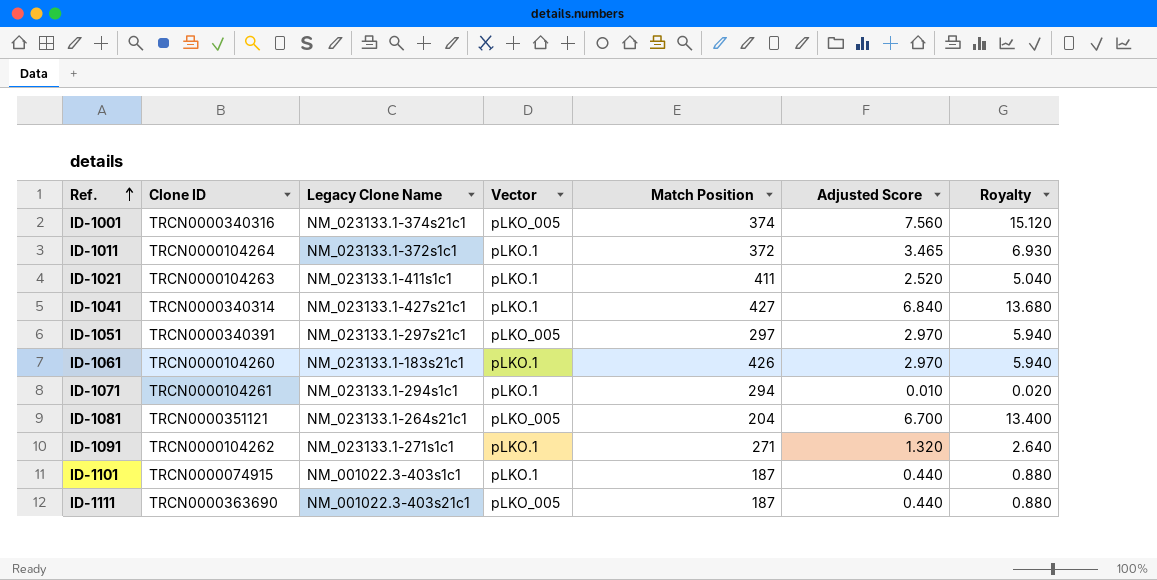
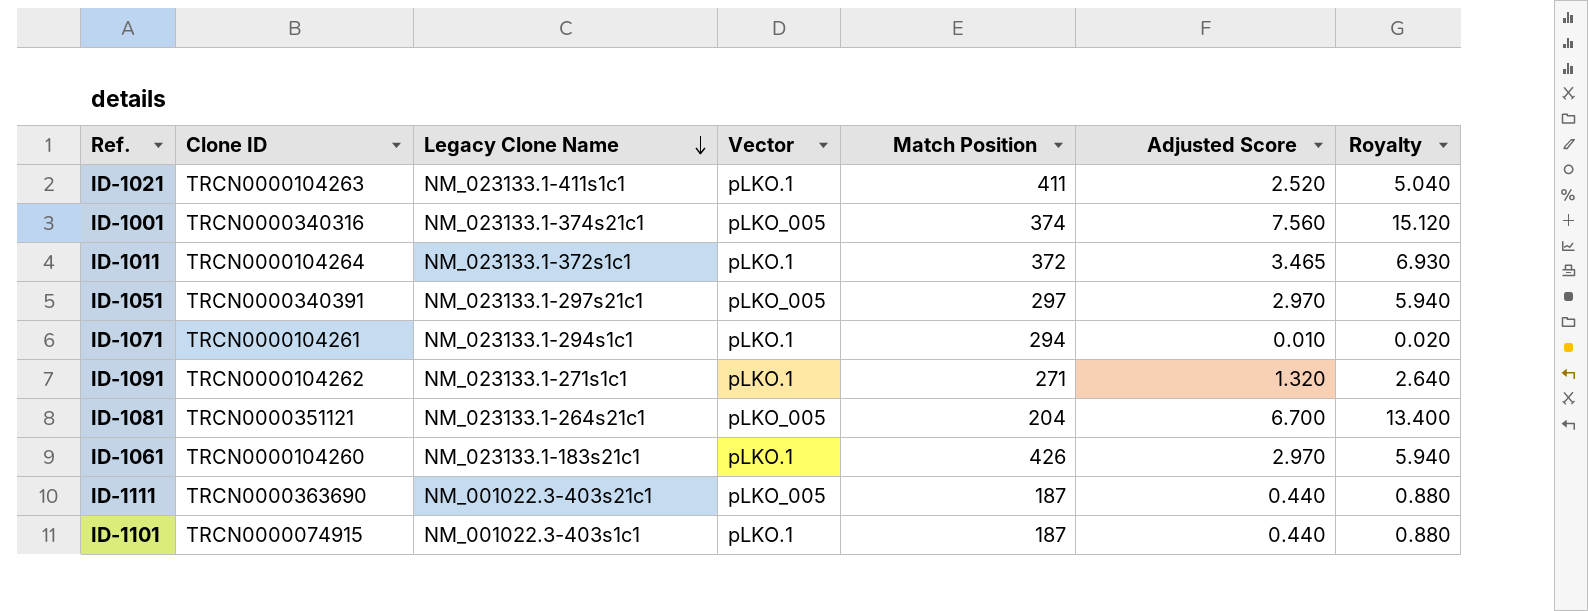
row order: Ref. ascending -> Legacy Clone Name descending
row ID-1041: TRCN0000340314 | NM_023133.1-427s21c1 | pLKO.1 | 427 | 6.840 | 13.680 -> none

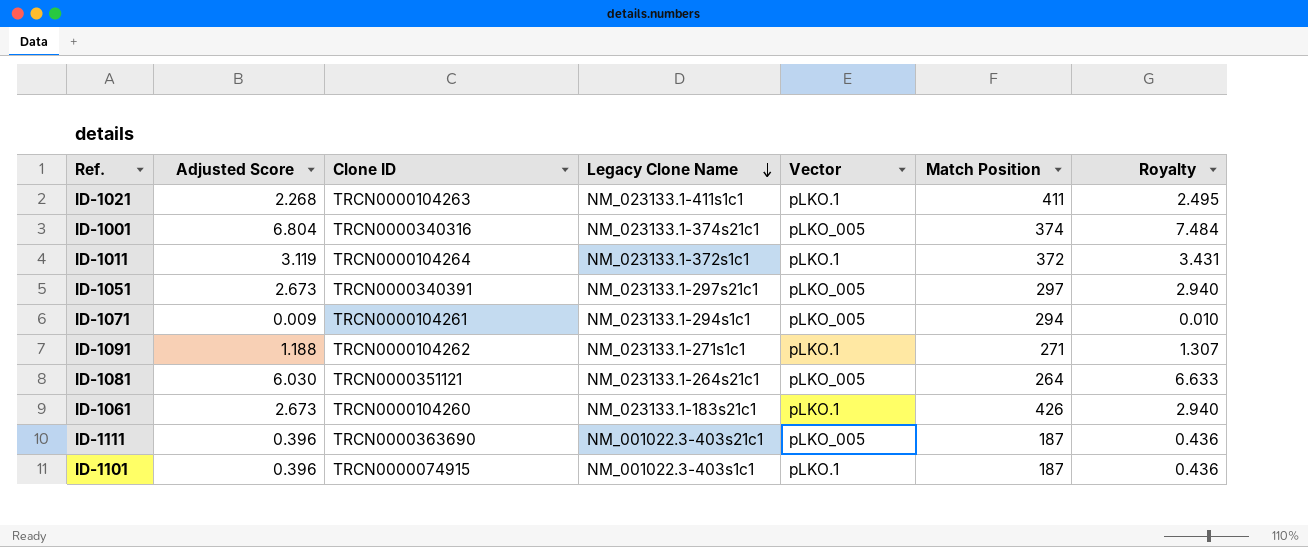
column Adjusted Score | position: 6 -> 2
column Royalty | formula: [Adjusted Score] * 2 -> [Adjusted Score] * 1.1
ID-1021 | Adjusted Score: 2.520 -> 2.268
ID-1001 | Adjusted Score: 7.560 -> 6.804
ID-1011 | Adjusted Score: 3.465 -> 3.119
ID-1051 | Adjusted Score: 2.970 -> 2.673
ID-1071 | Adjusted Score: 0.010 -> 0.009
ID-1071 | Vector: pLKO.1 -> pLKO_005
ID-1091 | Adjusted Score: 1.320 -> 1.188
ID-1081 | Adjusted Score: 6.700 -> 6.030
ID-1081 | Match Position: 204 -> 264
ID-1061 | Adjusted Score: 2.970 -> 2.673
ID-1111 | Adjusted Score: 0.440 -> 0.396
ID-1101 | Adjusted Score: 0.440 -> 0.396

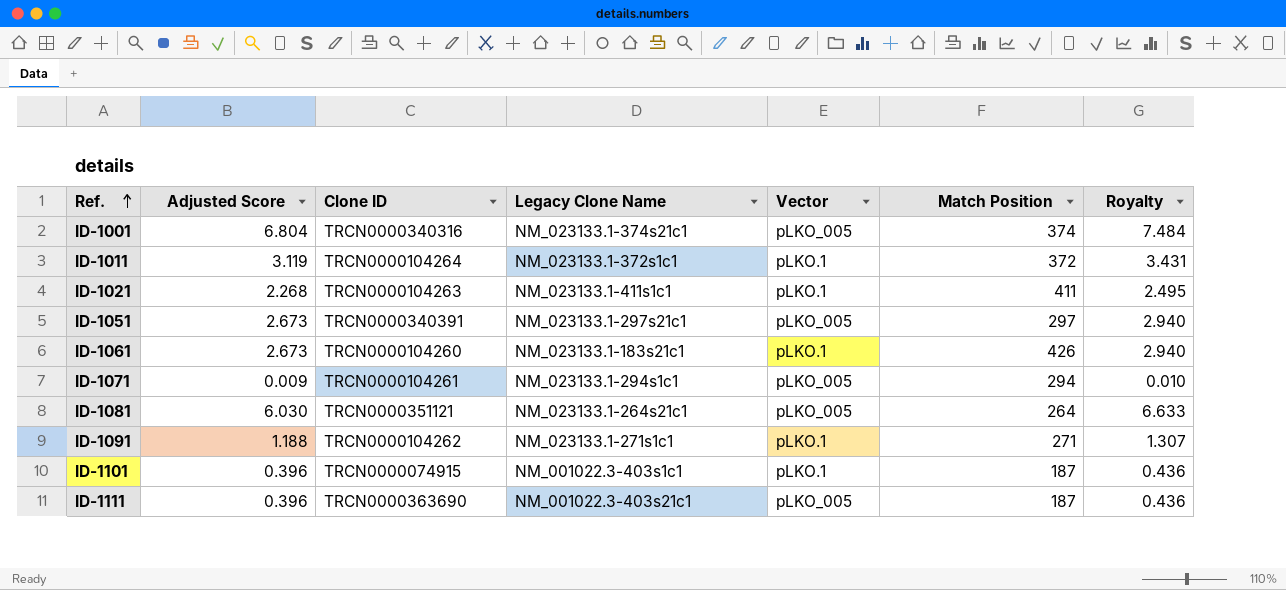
row order: Legacy Clone Name descending -> Ref. ascending

